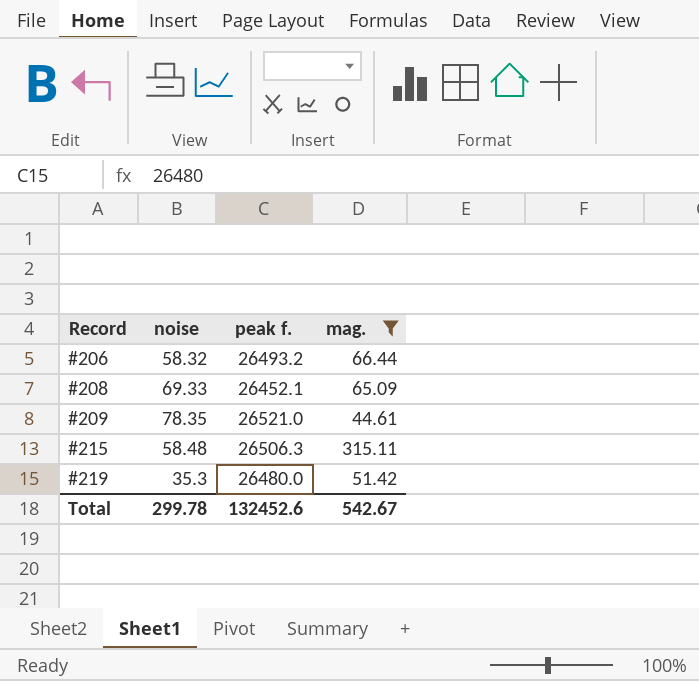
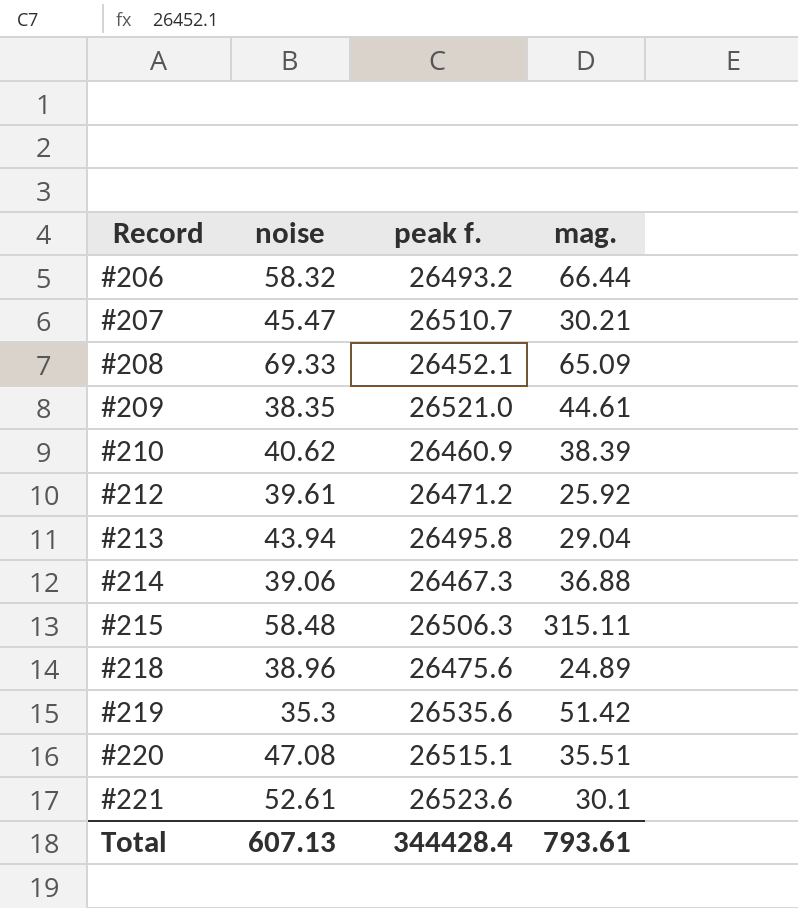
filter: mag. >= 44.61 -> none
#209 | noise: 78.35 -> 38.35
#219 | peak f.: 26480.0 -> 26535.6
Total | noise: 299.78 -> 607.13
Total | peak f.: 132452.6 -> 344428.4
Total | mag.: 542.67 -> 793.61

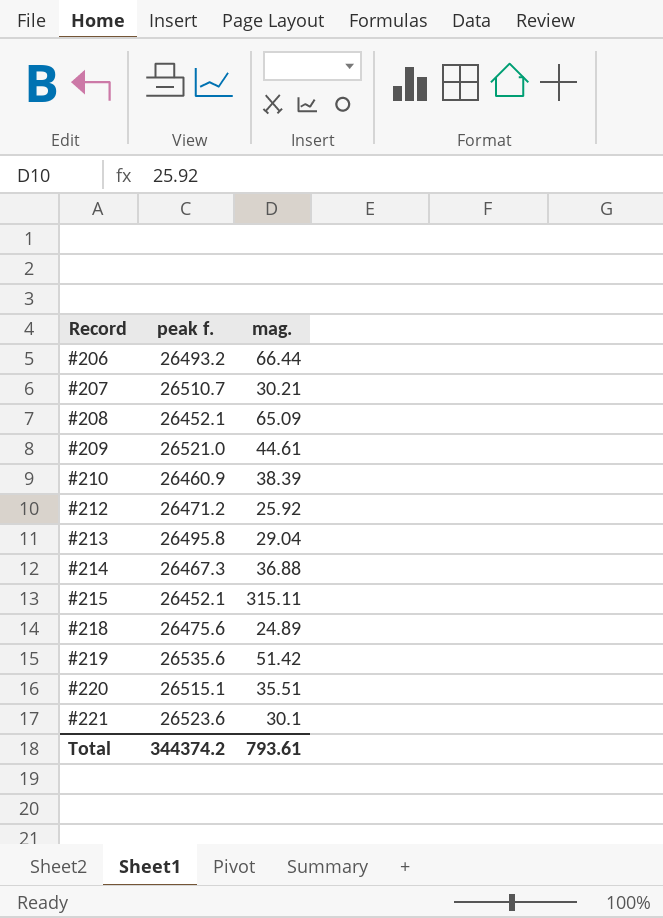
column noise | position: 2 -> none
#215 | peak f.: 26506.3 -> 26452.1
Total | peak f.: 344428.4 -> 344374.2

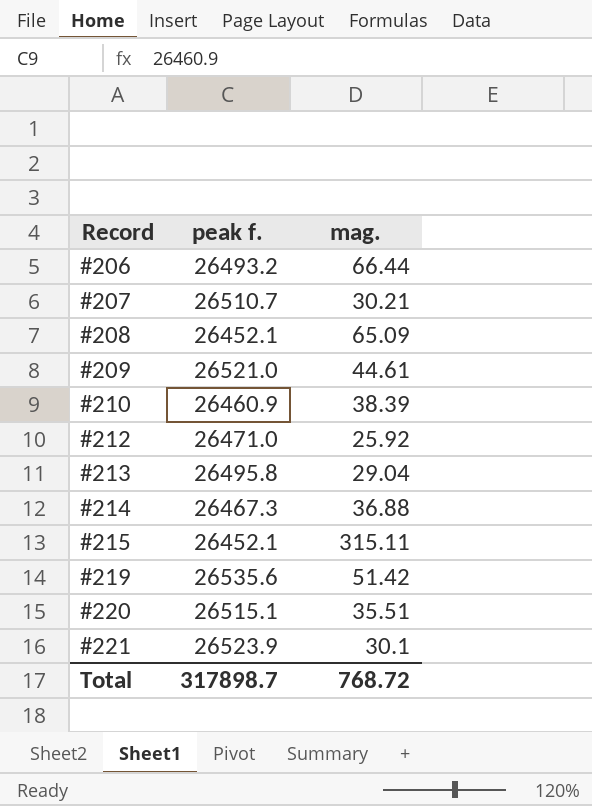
row #218: 26475.6 | 24.89 -> none
#212 | peak f.: 26471.2 -> 26471.0
#221 | peak f.: 26523.6 -> 26523.9
Total | peak f.: 344374.2 -> 317898.7
Total | mag.: 793.61 -> 768.72

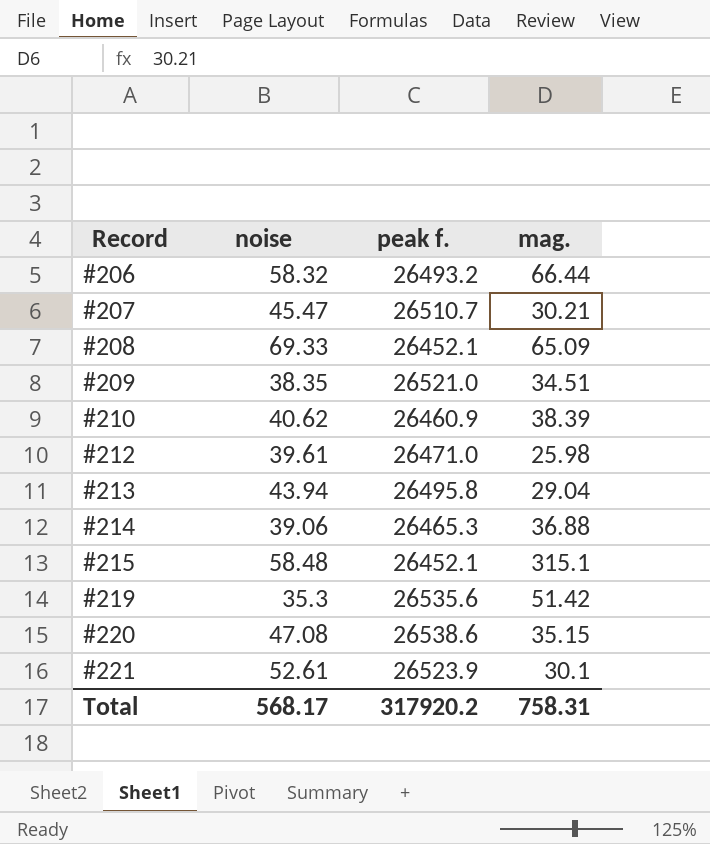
column noise | position: none -> 2
#209 | mag.: 44.61 -> 34.51
#212 | mag.: 25.92 -> 25.98
#214 | peak f.: 26467.3 -> 26465.3
#215 | mag.: 315.11 -> 315.1
#220 | peak f.: 26515.1 -> 26538.6
#220 | mag.: 35.51 -> 35.15
Total | peak f.: 317898.7 -> 317920.2
Total | mag.: 768.72 -> 758.31

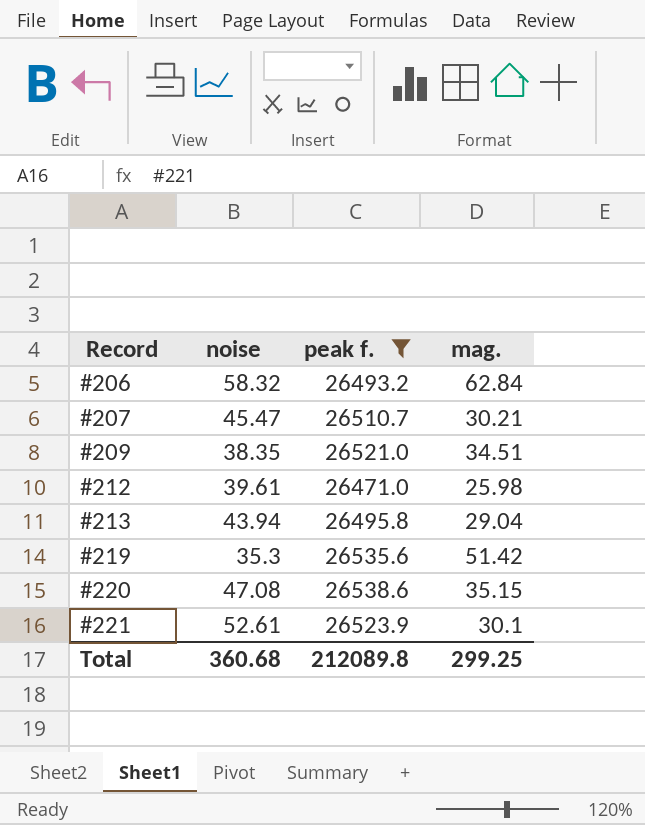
filter: none -> peak f. >= 26471.0
#206 | mag.: 66.44 -> 62.84
Total | noise: 568.17 -> 360.68
Total | peak f.: 317920.2 -> 212089.8
Total | mag.: 758.31 -> 299.25

